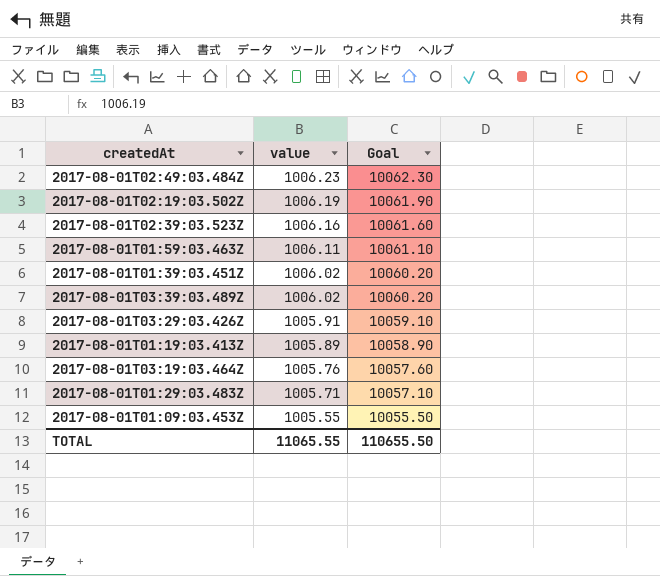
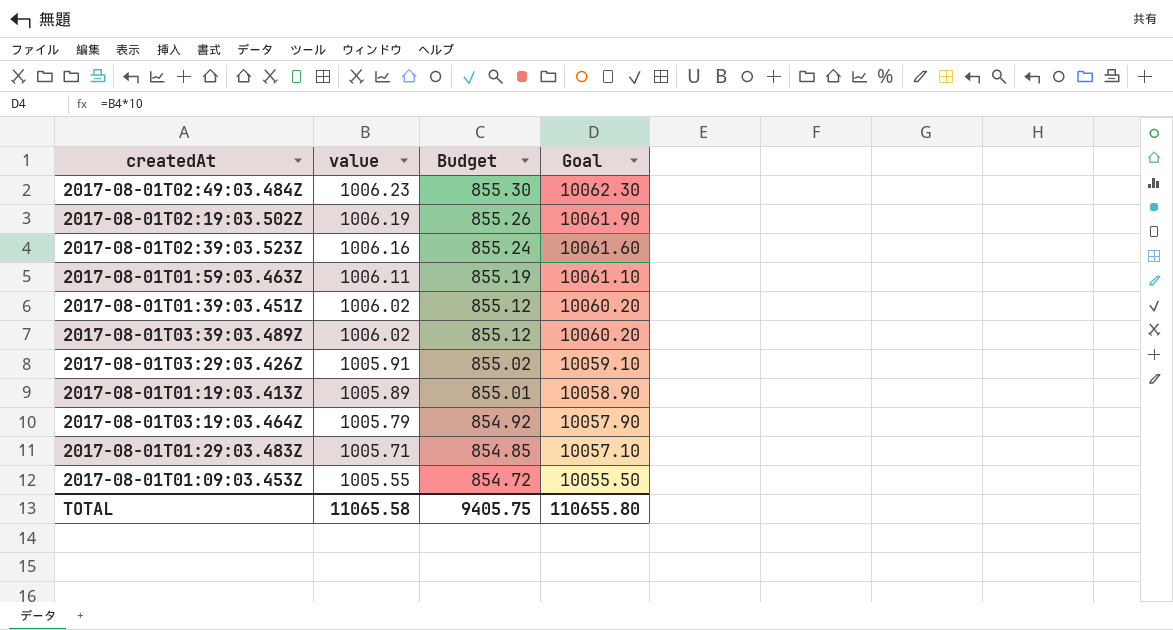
column Budget | formula: none -> [value] * 0.85
2017-08-01T03:19:03.464Z | value: 1005.76 -> 1005.79
2017-08-01T03:19:03.464Z | Goal: 10057.60 -> 10057.90
TOTAL | value: 11065.55 -> 11065.58
TOTAL | Goal: 110655.50 -> 110655.80

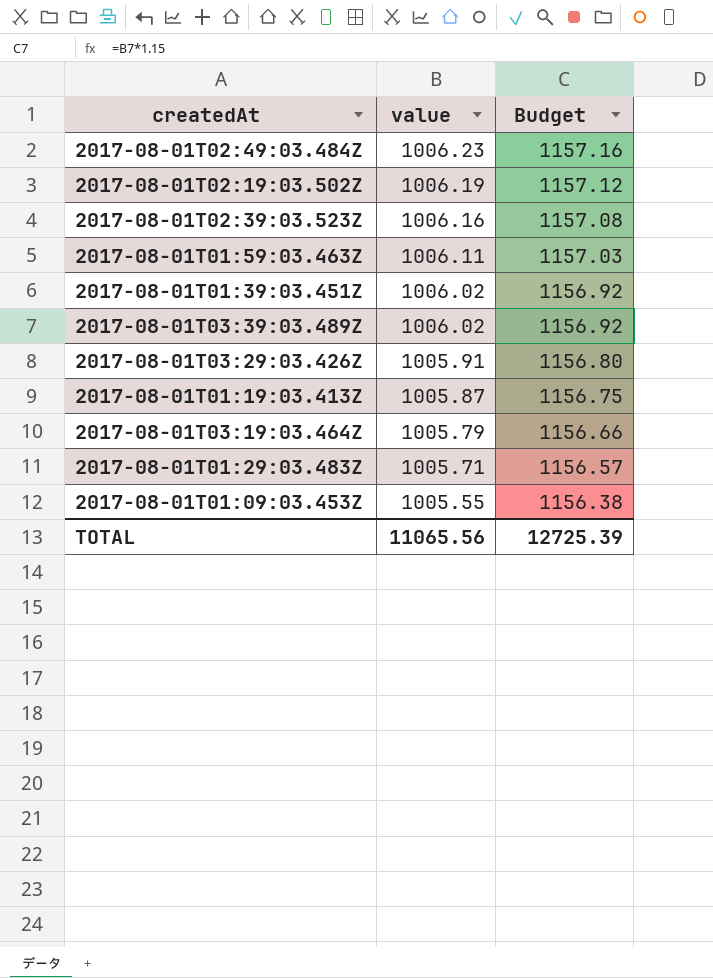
column Goal | formula: [value] * 10 -> none
column Budget | formula: [value] * 0.85 -> [value] * 1.15
2017-08-01T01:19:03.413Z | value: 1005.89 -> 1005.87
TOTAL | value: 11065.58 -> 11065.56
TOTAL | Budget: 9405.75 -> 12725.39

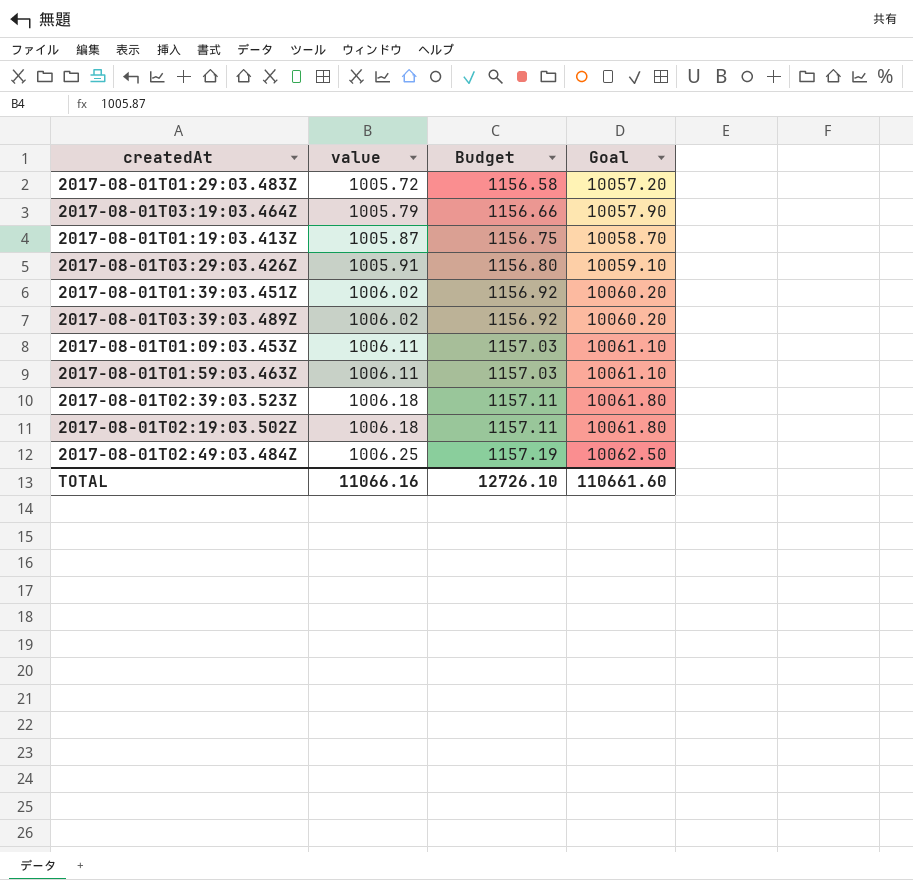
row order: value descending -> value ascending
column Goal | formula: none -> [value] * 10
2017-08-01T01:29:03.483Z | value: 1005.71 -> 1005.72
2017-08-01T01:29:03.483Z | Budget: 1156.57 -> 1156.58
2017-08-01T01:09:03.453Z | value: 1005.55 -> 1006.11
2017-08-01T01:09:03.453Z | Budget: 1156.38 -> 1157.03
2017-08-01T02:39:03.523Z | value: 1006.16 -> 1006.18
2017-08-01T02:39:03.523Z | Budget: 1157.08 -> 1157.11
2017-08-01T02:19:03.502Z | value: 1006.19 -> 1006.18
2017-08-01T02:19:03.502Z | Budget: 1157.12 -> 1157.11
2017-08-01T02:49:03.484Z | value: 1006.23 -> 1006.25
2017-08-01T02:49:03.484Z | Budget: 1157.16 -> 1157.19
TOTAL | value: 11065.56 -> 11066.16
TOTAL | Budget: 12725.39 -> 12726.10

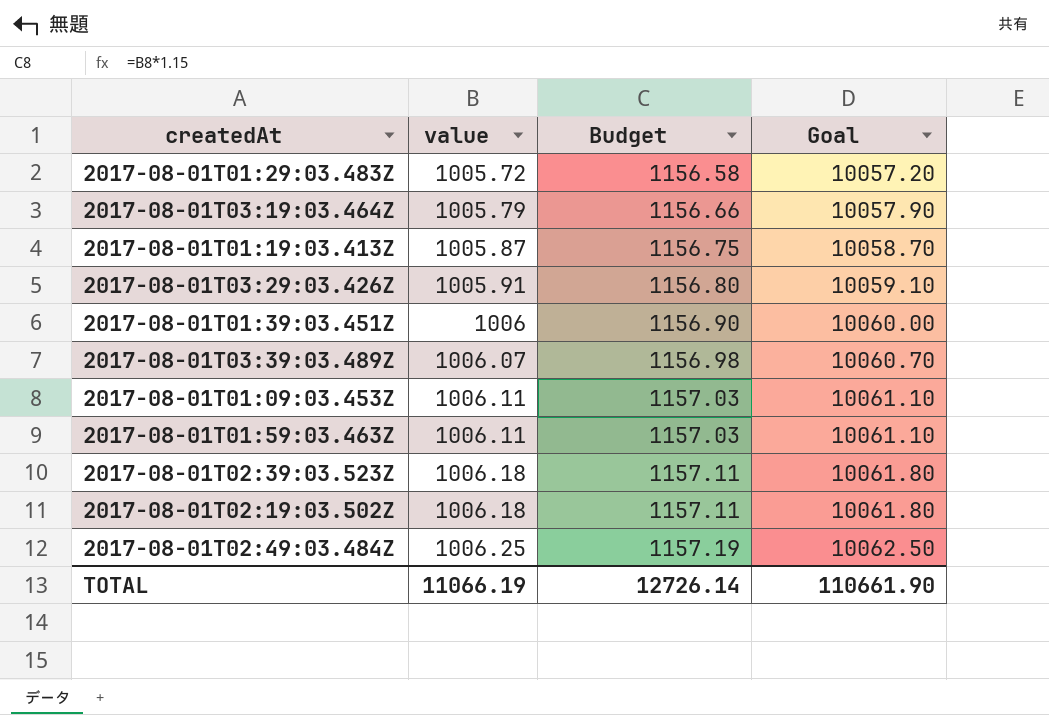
2017-08-01T01:39:03.451Z | value: 1006.02 -> 1006
2017-08-01T01:39:03.451Z | Budget: 1156.92 -> 1156.90
2017-08-01T01:39:03.451Z | Goal: 10060.20 -> 10060.00
2017-08-01T03:39:03.489Z | value: 1006.02 -> 1006.07
2017-08-01T03:39:03.489Z | Budget: 1156.92 -> 1156.98
2017-08-01T03:39:03.489Z | Goal: 10060.20 -> 10060.70
TOTAL | value: 11066.16 -> 11066.19
TOTAL | Budget: 12726.10 -> 12726.14
TOTAL | Goal: 110661.60 -> 110661.90

